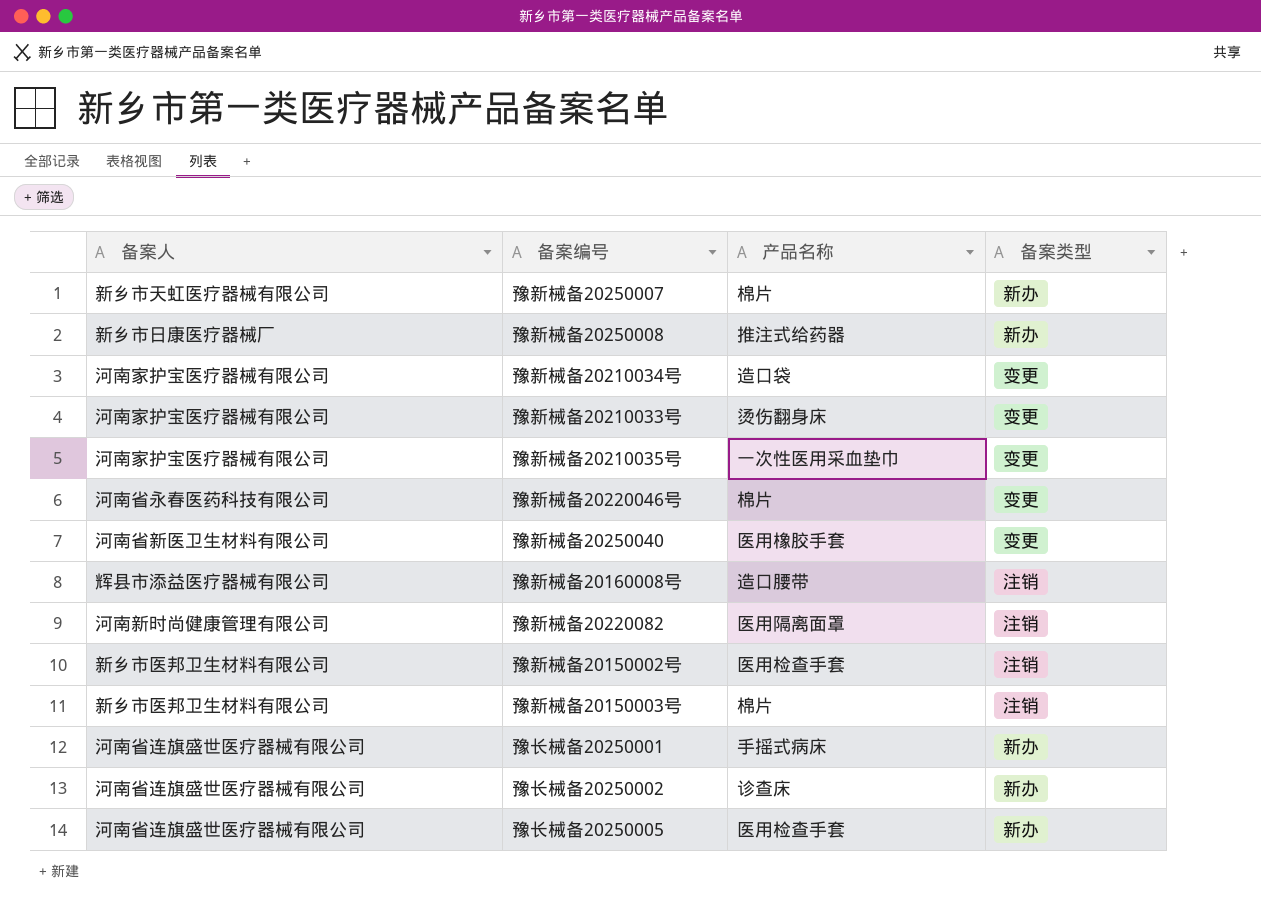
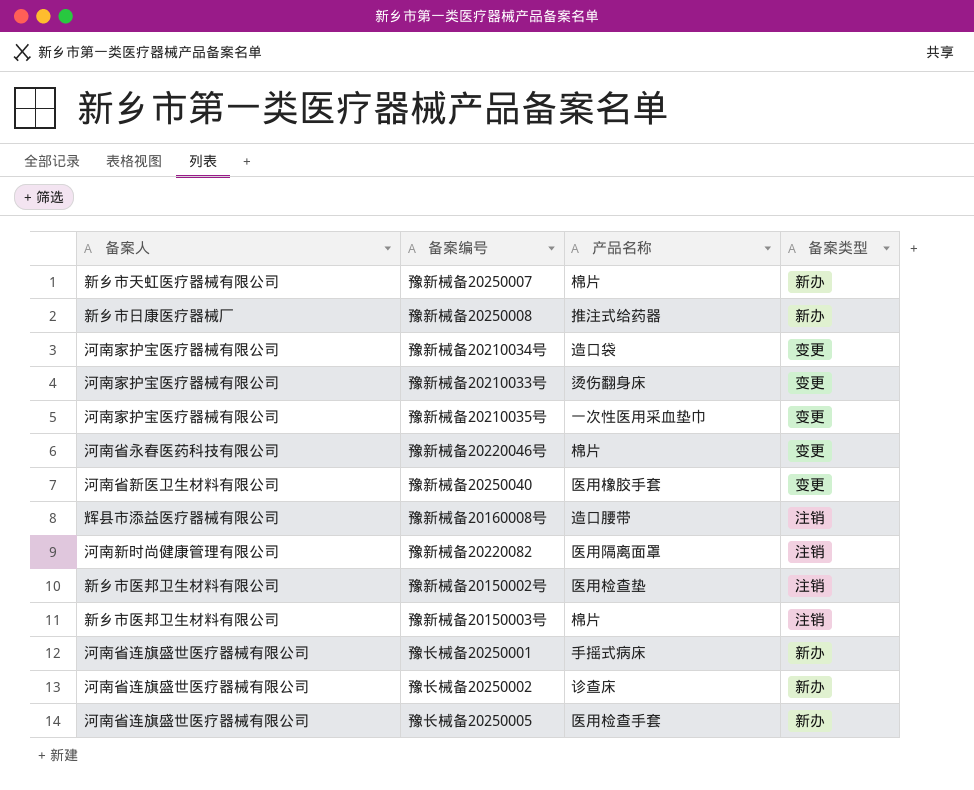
豫新械备20150002号 | 产品名称: 医用检查手套 -> 医用检查垫

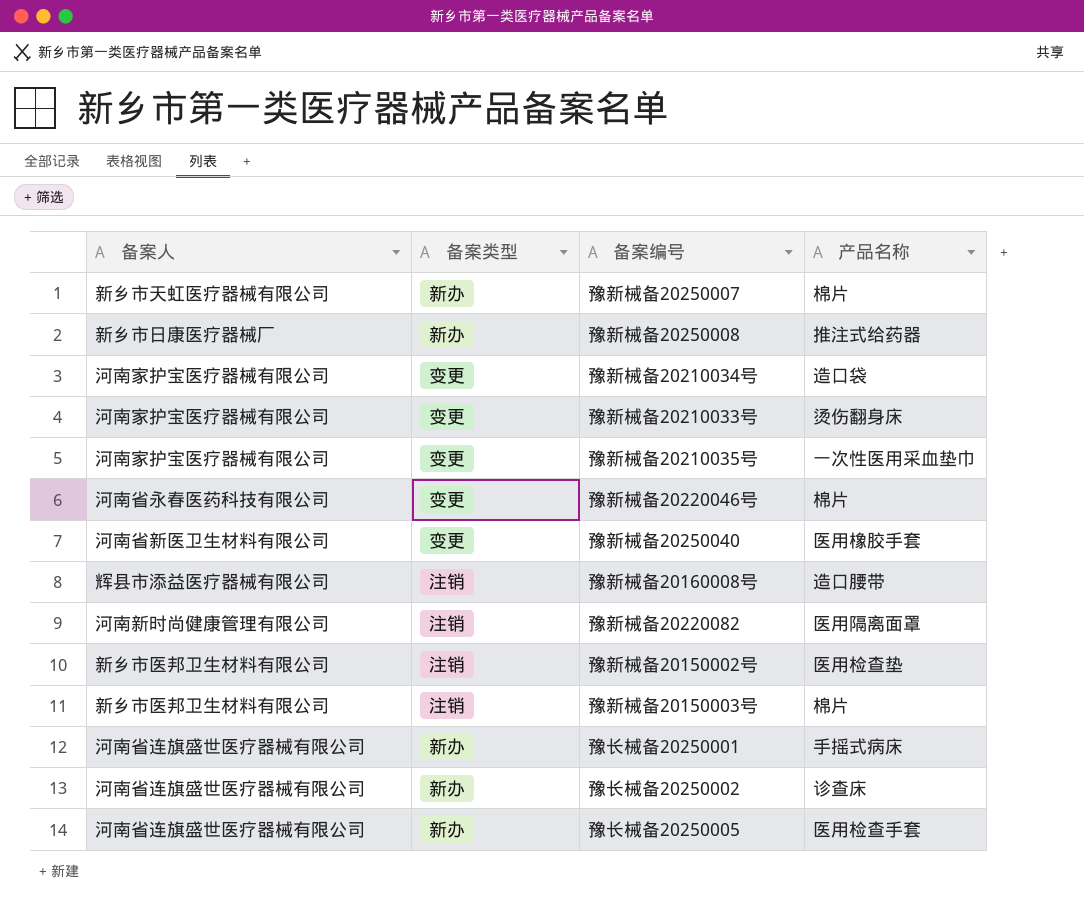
column 备案类型 | position: 4 -> 2

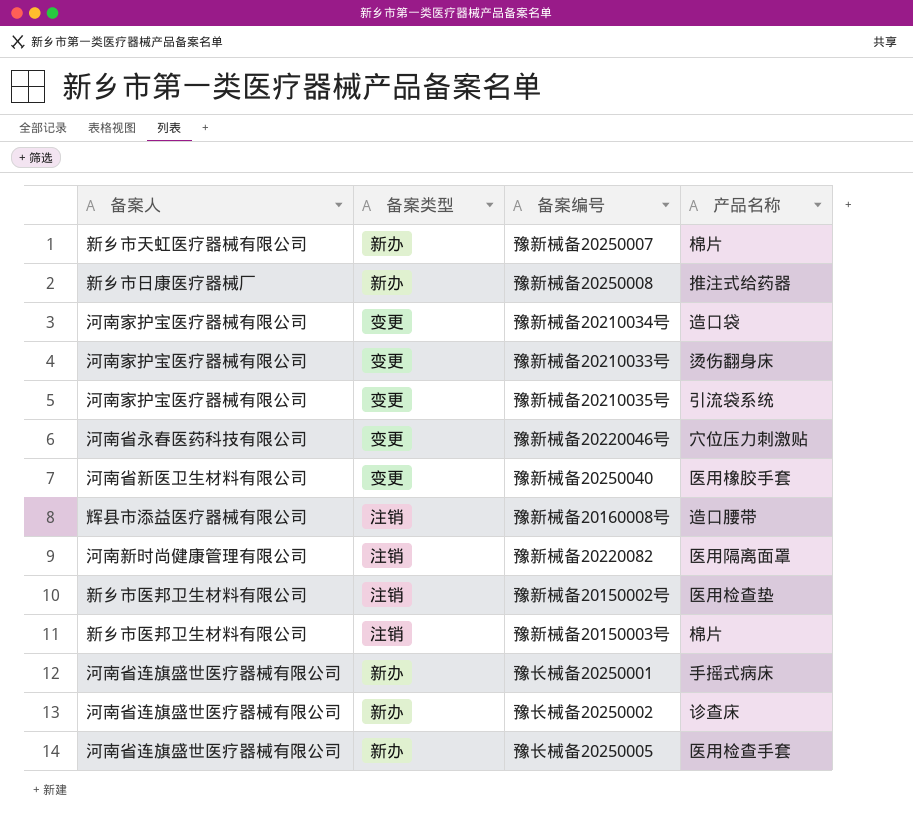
豫新械备20210035号 | 产品名称: 一次性医用采血垫巾 -> 引流袋系统
豫新械备20220046号 | 产品名称: 棉片 -> 穴位压力刺激贴

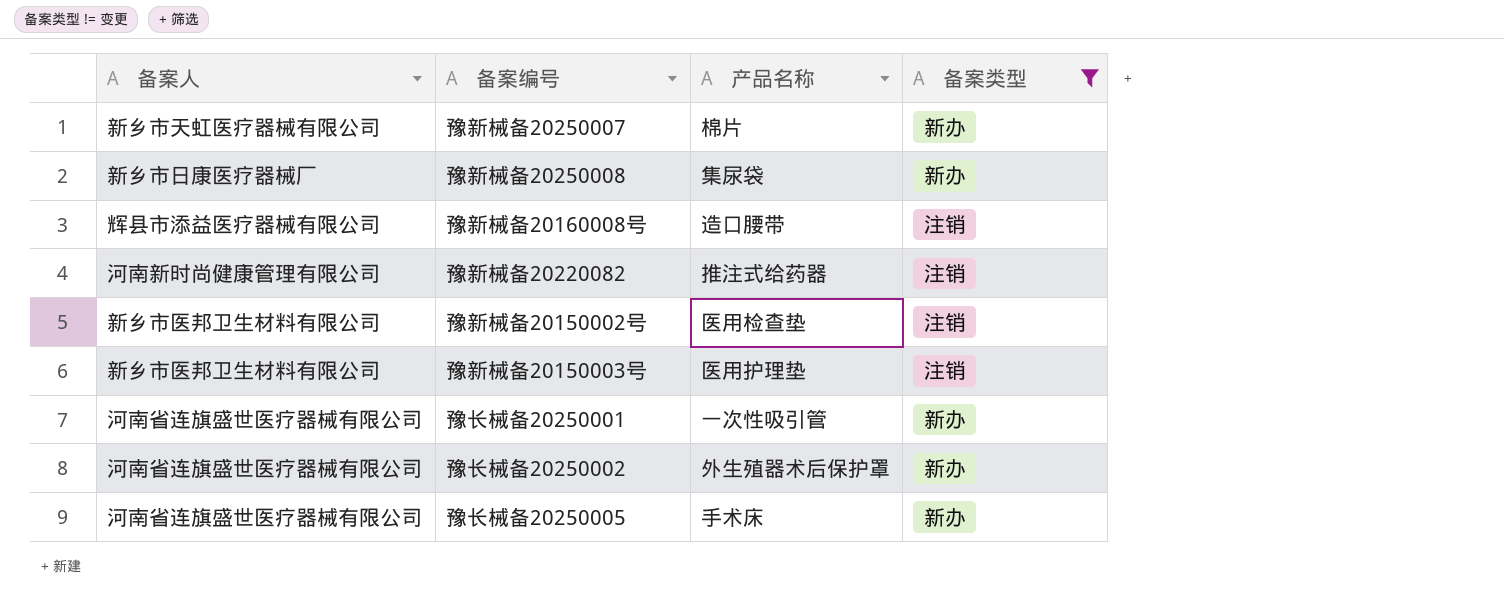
filter: none -> 备案类型 != 变更
column 备案类型 | position: 2 -> 4
豫新械备20250008 | 产品名称: 推注式给药器 -> 集尿袋
豫新械备20220082 | 产品名称: 医用隔离面罩 -> 推注式给药器
豫新械备20150003号 | 产品名称: 棉片 -> 医用护理垫
豫长械备20250001 | 产品名称: 手摇式病床 -> 一次性吸引管
豫长械备20250002 | 产品名称: 诊查床 -> 外生殖器术后保护罩
豫长械备20250005 | 产品名称: 医用检查手套 -> 手术床

